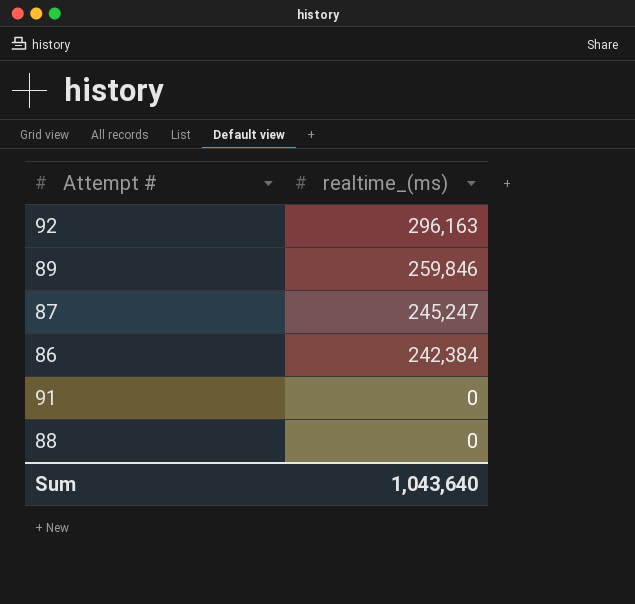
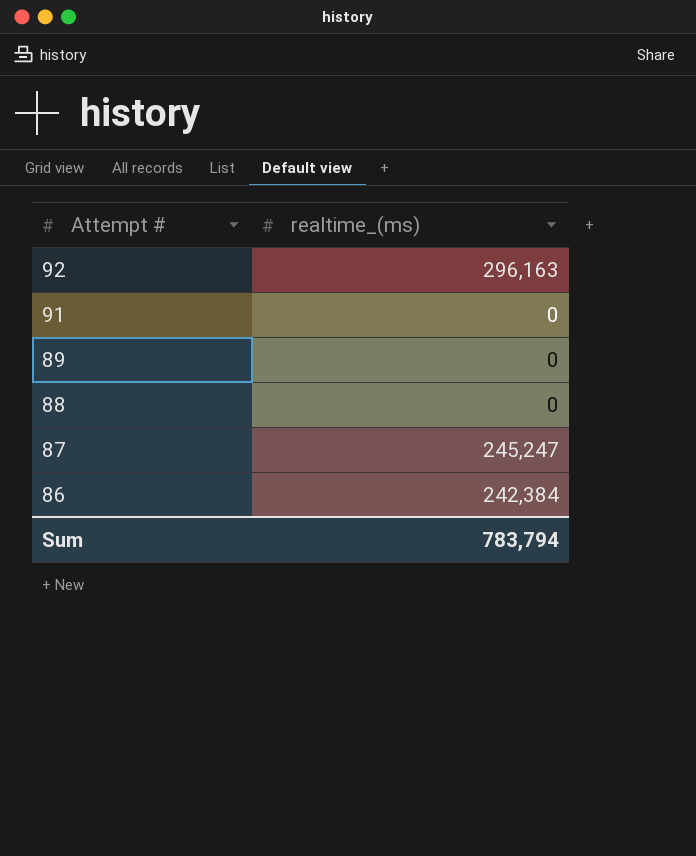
row order: realtime_(ms) descending -> Attempt # descending
89 | realtime_(ms): 259,846 -> 0
Sum | realtime_(ms): 1,043,640 -> 783,794

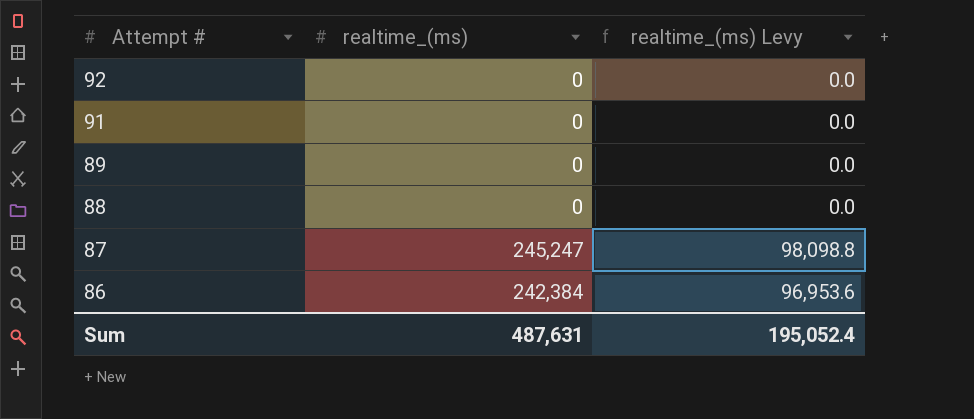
column realtime_(ms) Levy | formula: none -> [realtime_(ms)] * 0.4
92 | realtime_(ms): 296,163 -> 0
Sum | realtime_(ms): 783,794 -> 487,631

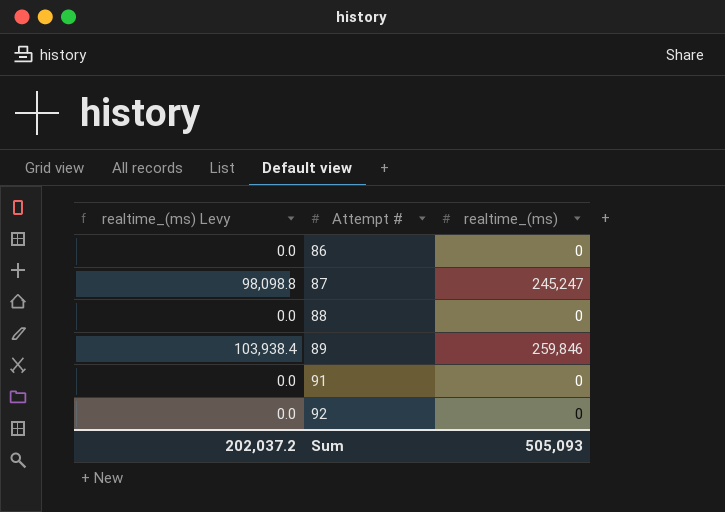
row order: Attempt # descending -> Attempt # ascending
column realtime_(ms) Levy | position: 3 -> 1
86 | realtime_(ms) Levy: 96,953.6 -> 0.0
86 | realtime_(ms): 242,384 -> 0
89 | realtime_(ms) Levy: 0.0 -> 103,938.4
89 | realtime_(ms): 0 -> 259,846
Sum | realtime_(ms) Levy: 195,052.4 -> 202,037.2
Sum | realtime_(ms): 487,631 -> 505,093

